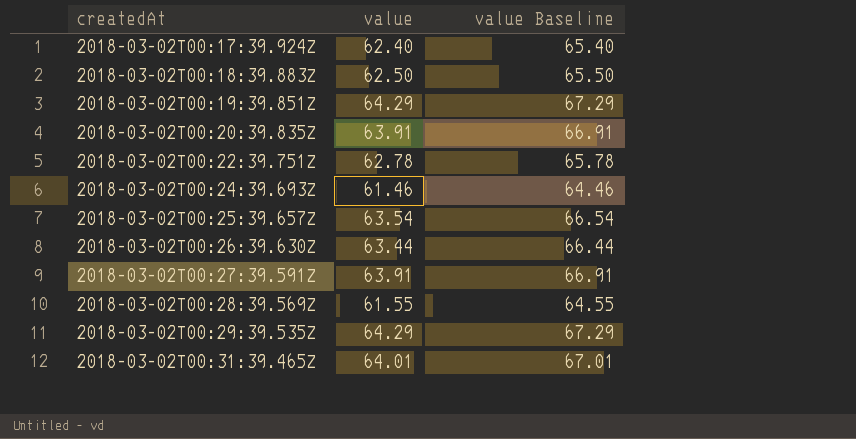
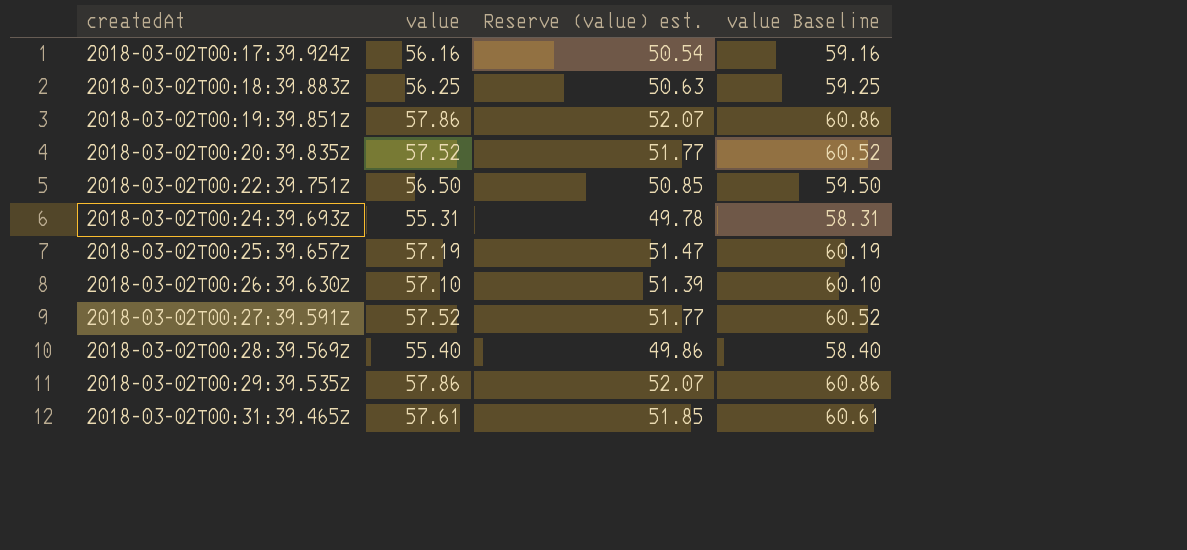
column Reserve (value) est. | formula: none -> [value] * 0.9
2018-03-02T00:17:39.924Z | value: 62.40 -> 56.16
2018-03-02T00:17:39.924Z | value Baseline: 65.40 -> 59.16
2018-03-02T00:18:39.883Z | value: 62.50 -> 56.25
2018-03-02T00:18:39.883Z | value Baseline: 65.50 -> 59.25
2018-03-02T00:19:39.851Z | value: 64.29 -> 57.86
2018-03-02T00:19:39.851Z | value Baseline: 67.29 -> 60.86
2018-03-02T00:20:39.835Z | value: 63.91 -> 57.52
2018-03-02T00:20:39.835Z | value Baseline: 66.91 -> 60.52
2018-03-02T00:22:39.751Z | value: 62.78 -> 56.50
2018-03-02T00:22:39.751Z | value Baseline: 65.78 -> 59.50
2018-03-02T00:24:39.693Z | value: 61.46 -> 55.31
2018-03-02T00:24:39.693Z | value Baseline: 64.46 -> 58.31
2018-03-02T00:25:39.657Z | value: 63.54 -> 57.19
2018-03-02T00:25:39.657Z | value Baseline: 66.54 -> 60.19
2018-03-02T00:26:39.630Z | value: 63.44 -> 57.10
2018-03-02T00:26:39.630Z | value Baseline: 66.44 -> 60.10
2018-03-02T00:27:39.591Z | value: 63.91 -> 57.52
2018-03-02T00:27:39.591Z | value Baseline: 66.91 -> 60.52
2018-03-02T00:28:39.569Z | value: 61.55 -> 55.40
2018-03-02T00:28:39.569Z | value Baseline: 64.55 -> 58.40
2018-03-02T00:29:39.535Z | value: 64.29 -> 57.86
2018-03-02T00:29:39.535Z | value Baseline: 67.29 -> 60.86
2018-03-02T00:31:39.465Z | value: 64.01 -> 57.61
2018-03-02T00:31:39.465Z | value Baseline: 67.01 -> 60.61

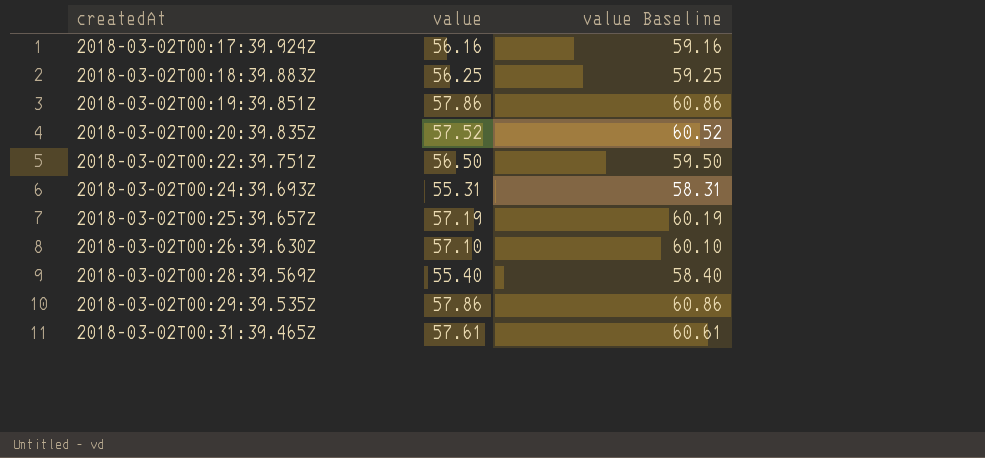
column Reserve (value) est. | formula: [value] * 0.9 -> none
row 2018-03-02T00:27:39.591Z: 57.52 | 51.77 | 60.52 -> none

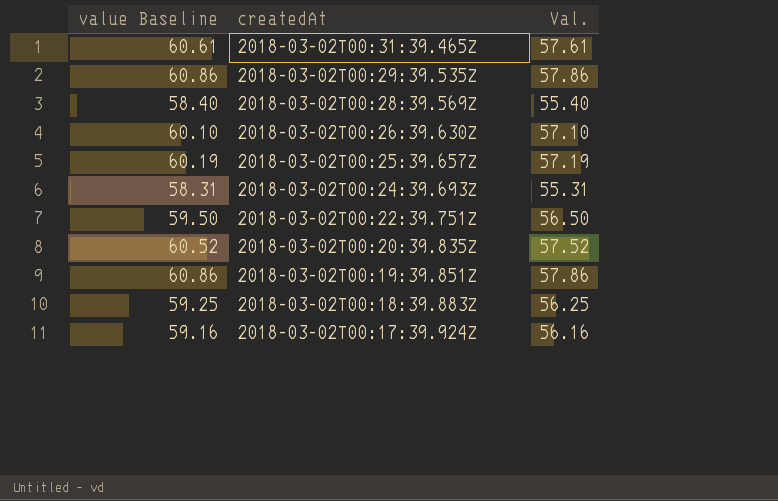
row order: createdAt ascending -> createdAt descending
column value Baseline | position: 3 -> 1
column name: value -> Val.

